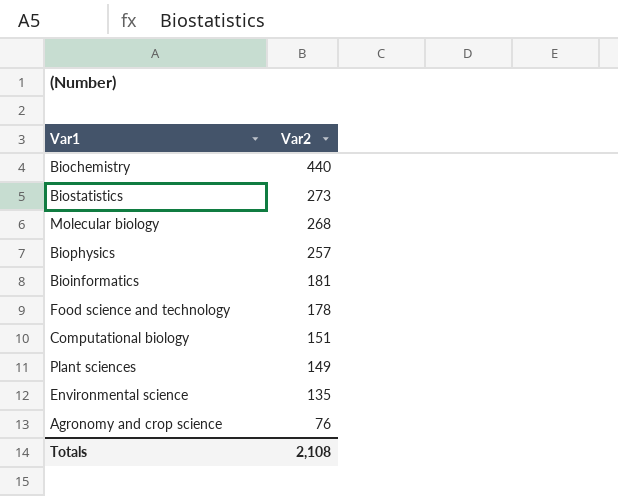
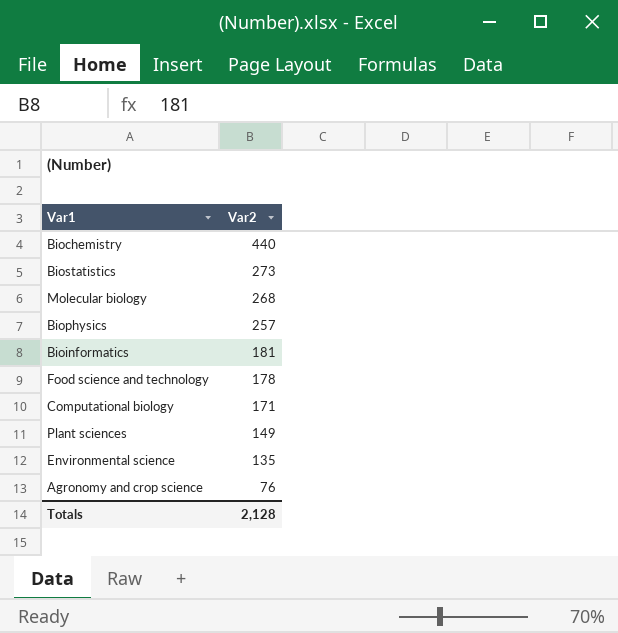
Computational biology | Var2: 151 -> 171
Totals | Var2: 2,108 -> 2,128

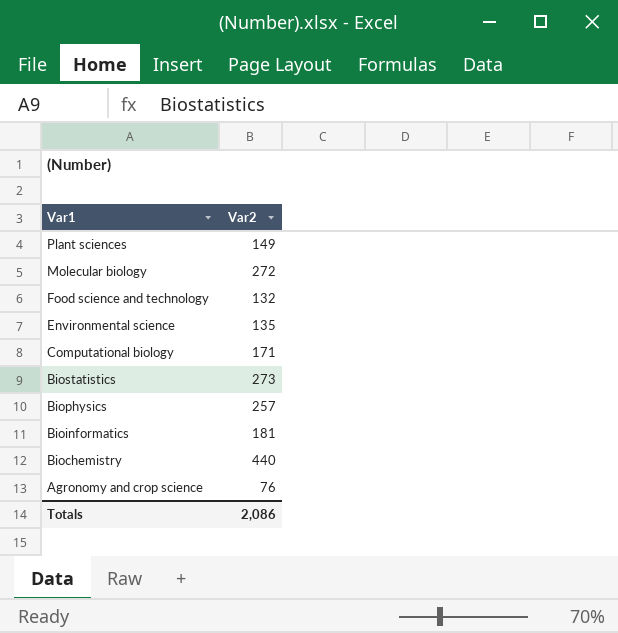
row order: Var2 descending -> Var1 descending
Molecular biology | Var2: 268 -> 272
Food science and technology | Var2: 178 -> 132
Totals | Var2: 2,128 -> 2,086

